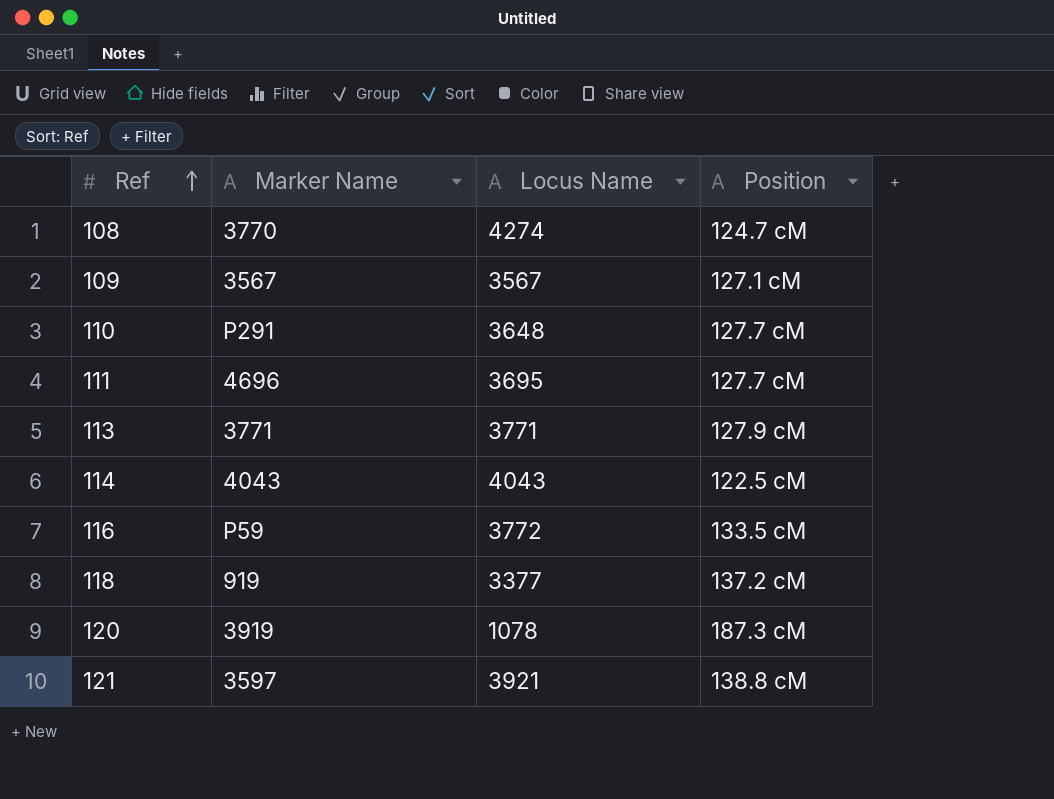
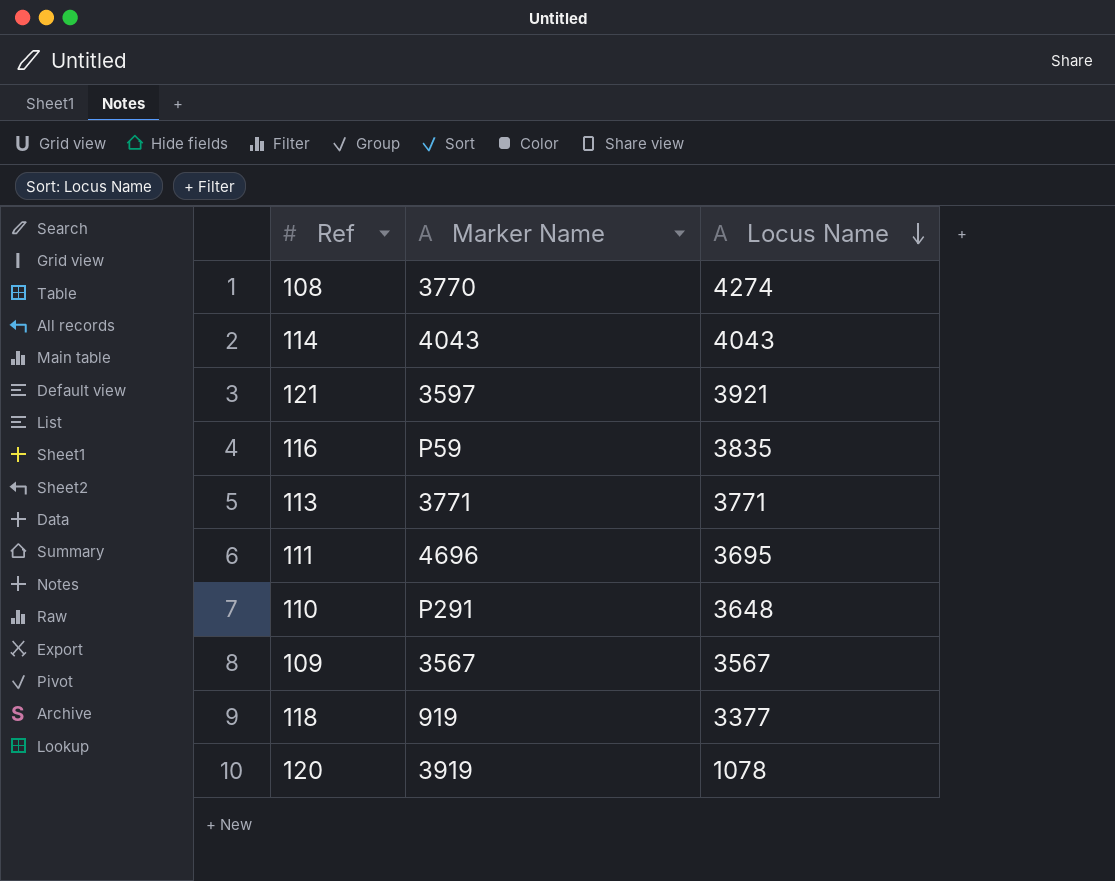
row order: Ref ascending -> Locus Name descending
column Position | position: 4 -> none
116 | Locus Name: 3772 -> 3835

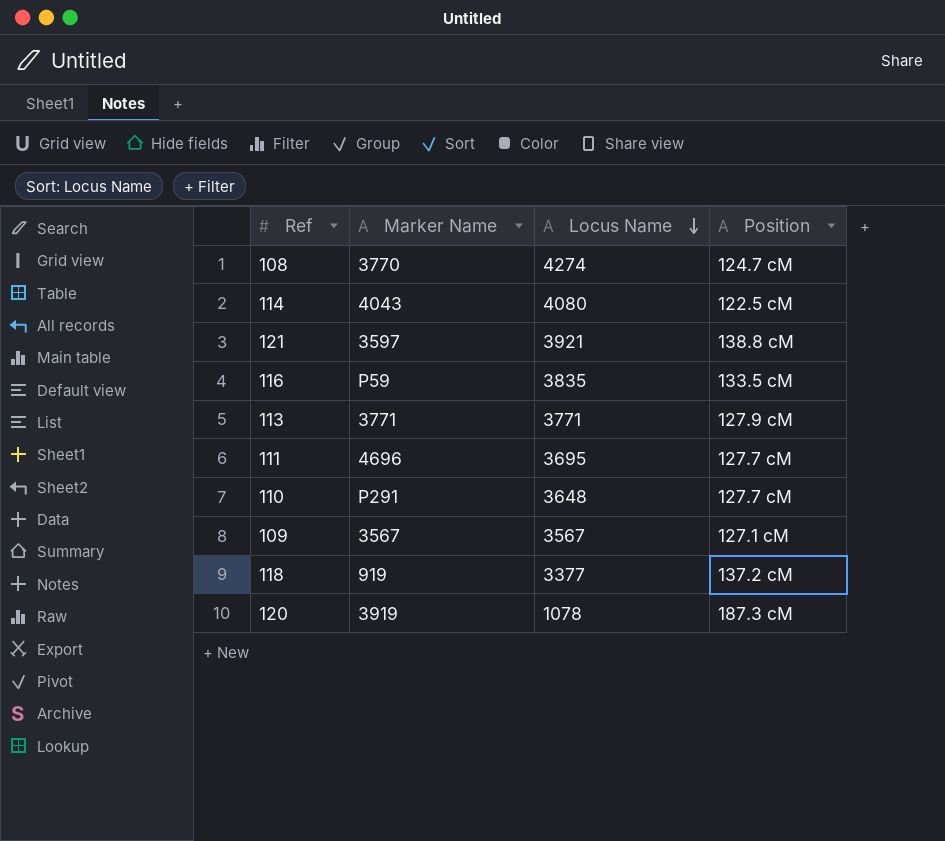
column Position | position: none -> 4
114 | Locus Name: 4043 -> 4080

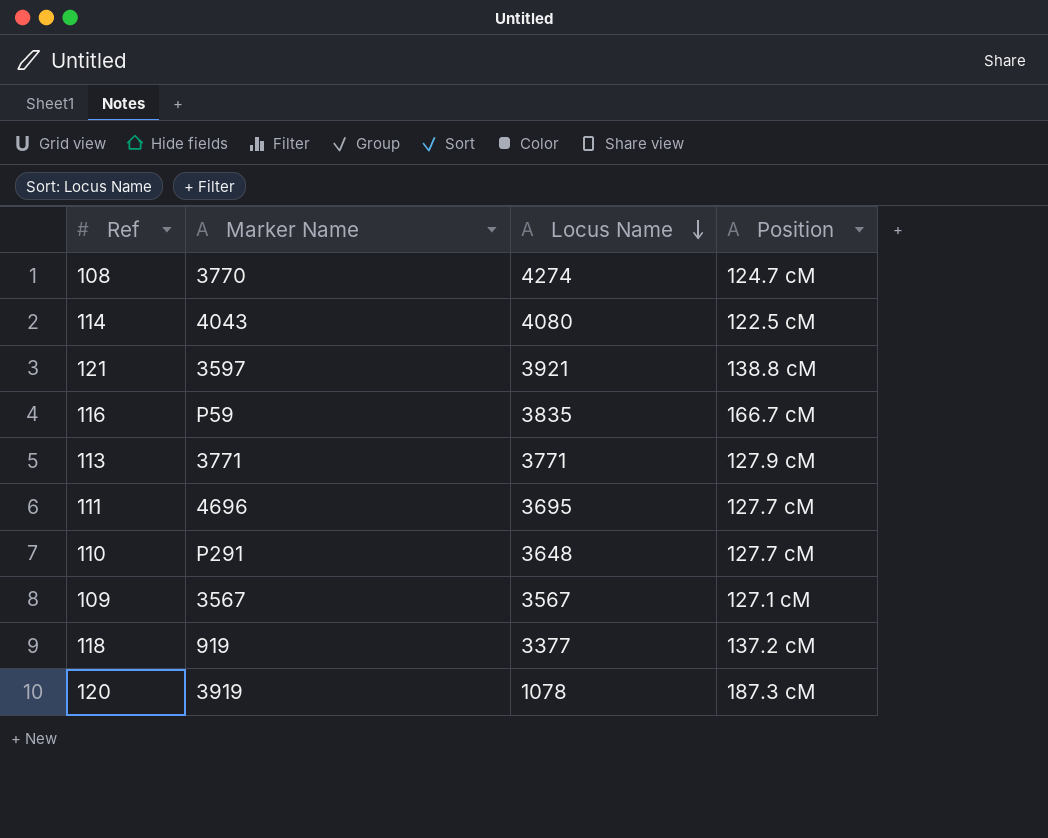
116 | Position: 133.5 cM -> 166.7 cM

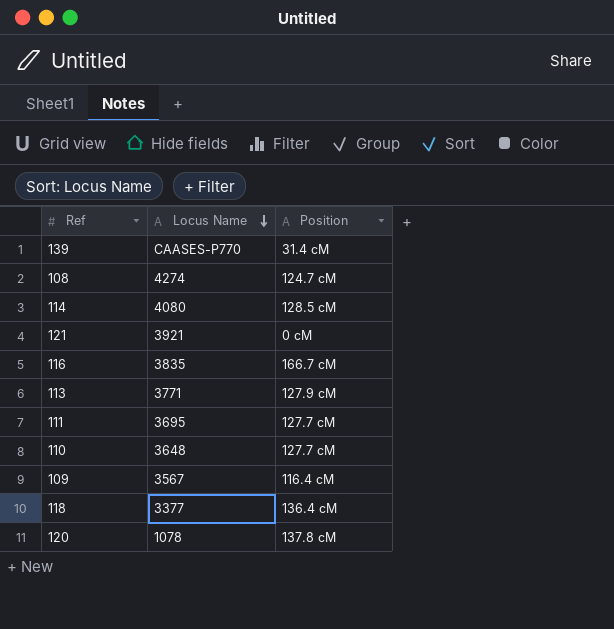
column Marker Name | position: 2 -> none
row 139: none -> CAASES-P770 | 31.4 cM
114 | Position: 122.5 cM -> 128.5 cM
121 | Position: 138.8 cM -> 0 cM
109 | Position: 127.1 cM -> 116.4 cM
118 | Position: 137.2 cM -> 136.4 cM
120 | Position: 187.3 cM -> 137.8 cM

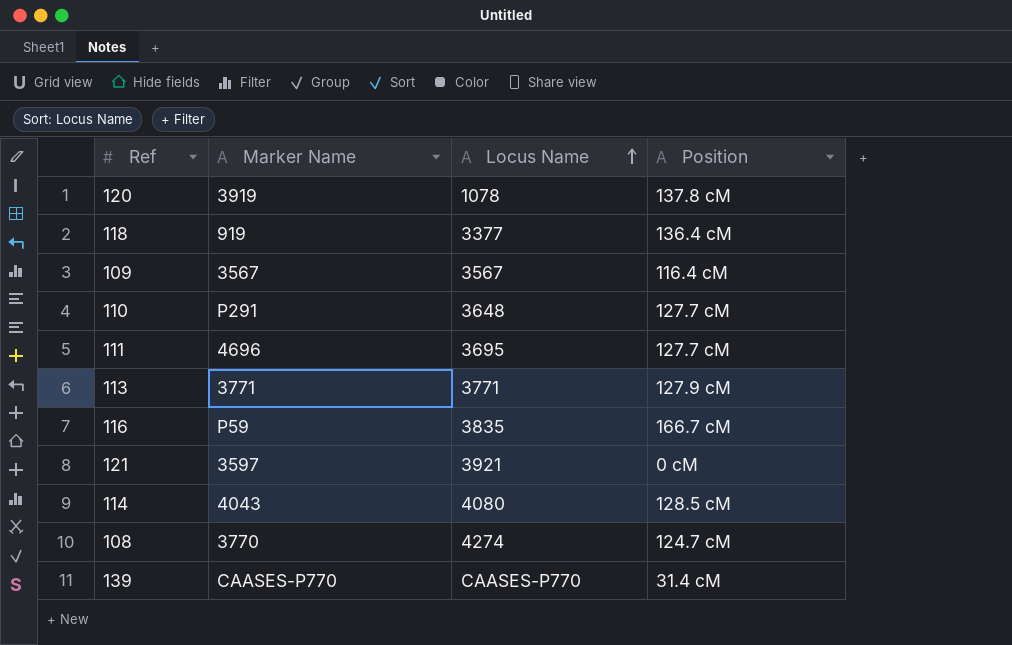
row order: Locus Name descending -> Locus Name ascending
column Marker Name | position: none -> 2

